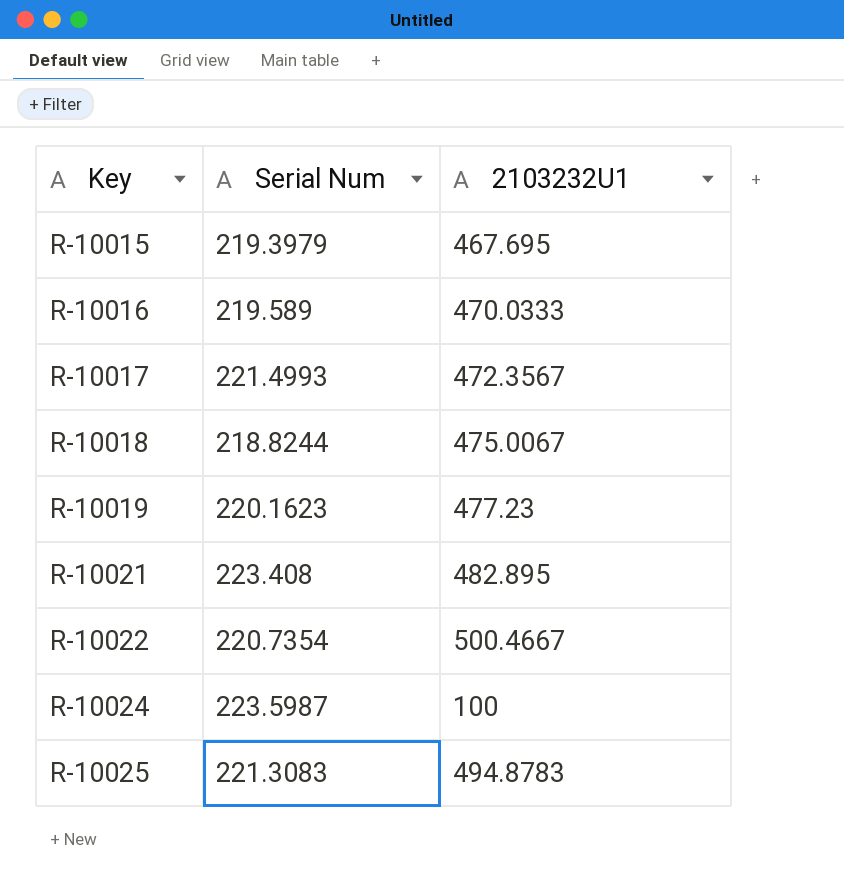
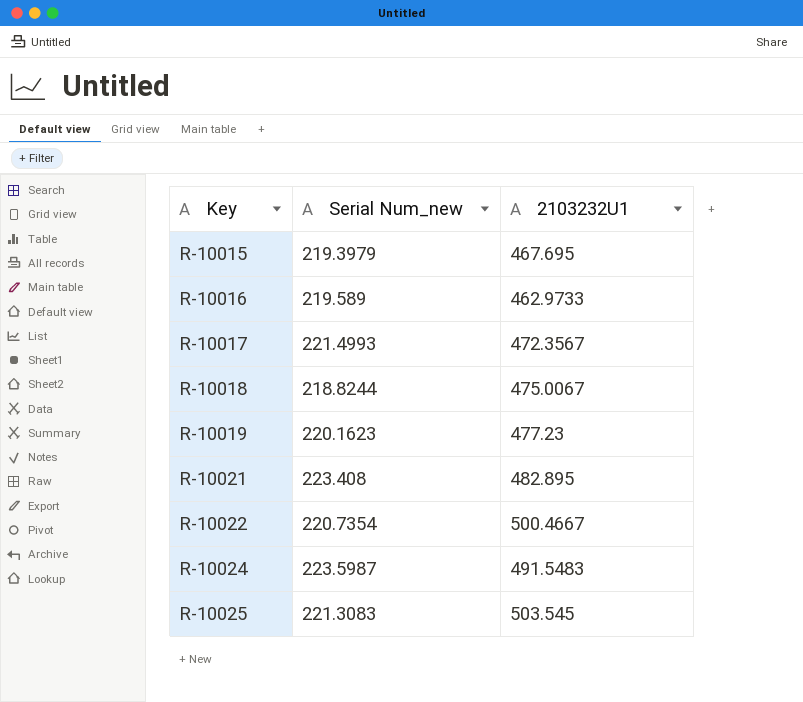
column name: Serial Num -> Serial Num_new
R-10016 | 2103232U1: 470.0333 -> 462.9733
R-10024 | 2103232U1: 100 -> 491.5483
R-10025 | 2103232U1: 494.8783 -> 503.545

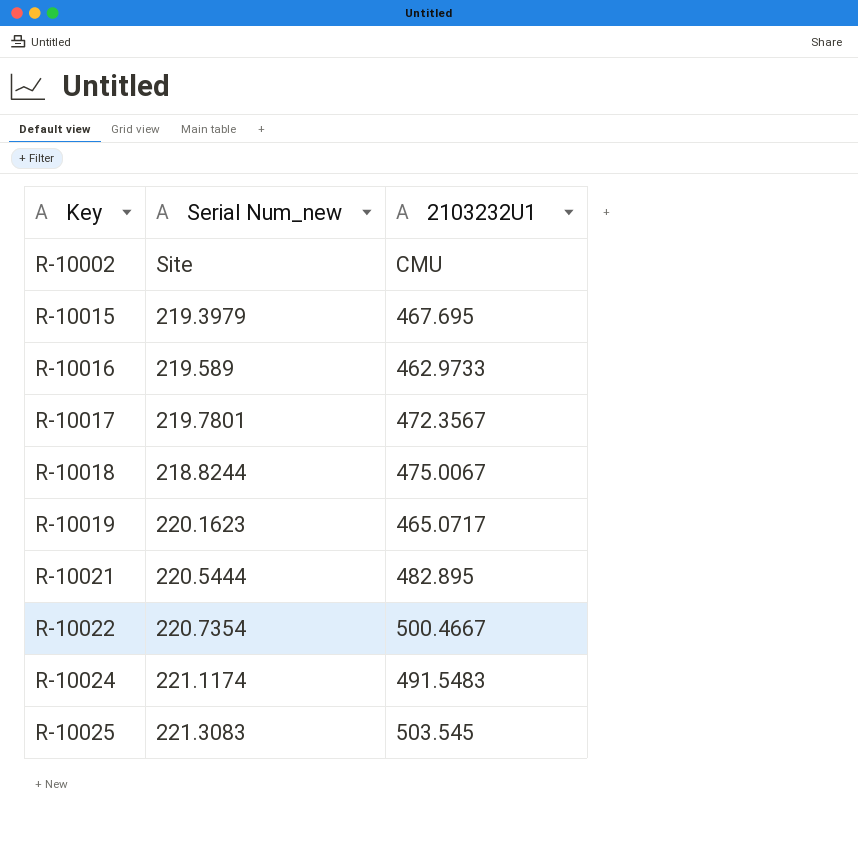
row R-10002: none -> Site | CMU
R-10017 | Serial Num_new: 221.4993 -> 219.7801
R-10019 | 2103232U1: 477.23 -> 465.0717
R-10021 | Serial Num_new: 223.408 -> 220.5444
R-10024 | Serial Num_new: 223.5987 -> 221.1174

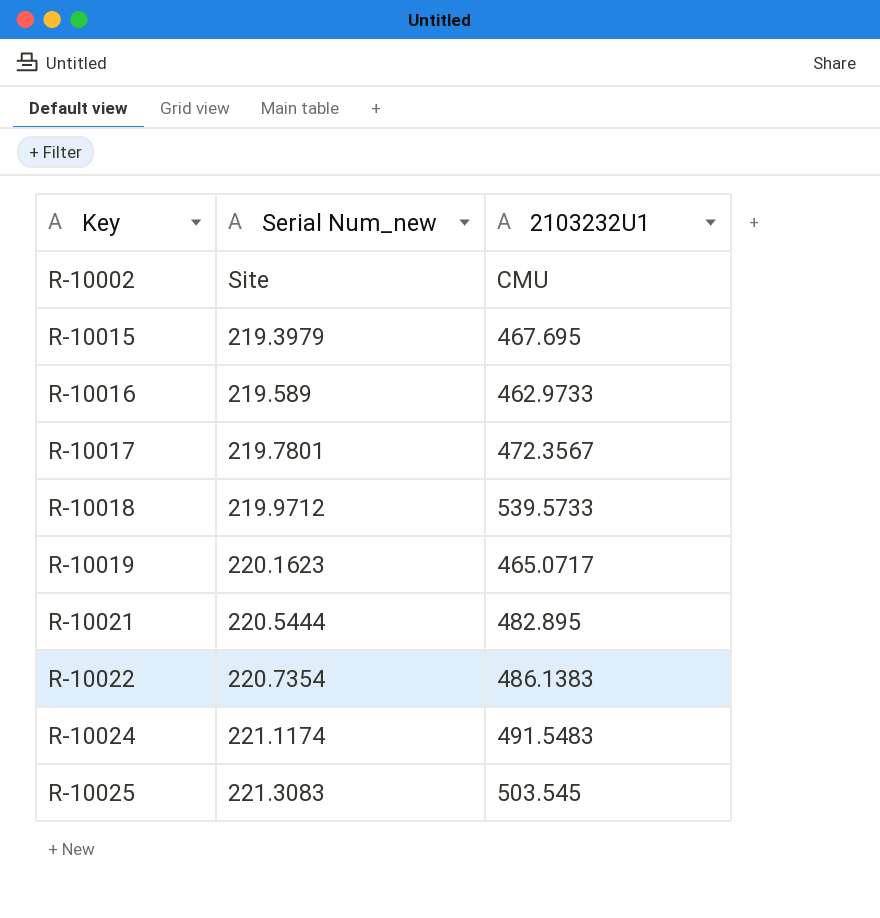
R-10018 | Serial Num_new: 218.8244 -> 219.9712
R-10018 | 2103232U1: 475.0067 -> 539.5733
R-10022 | 2103232U1: 500.4667 -> 486.1383

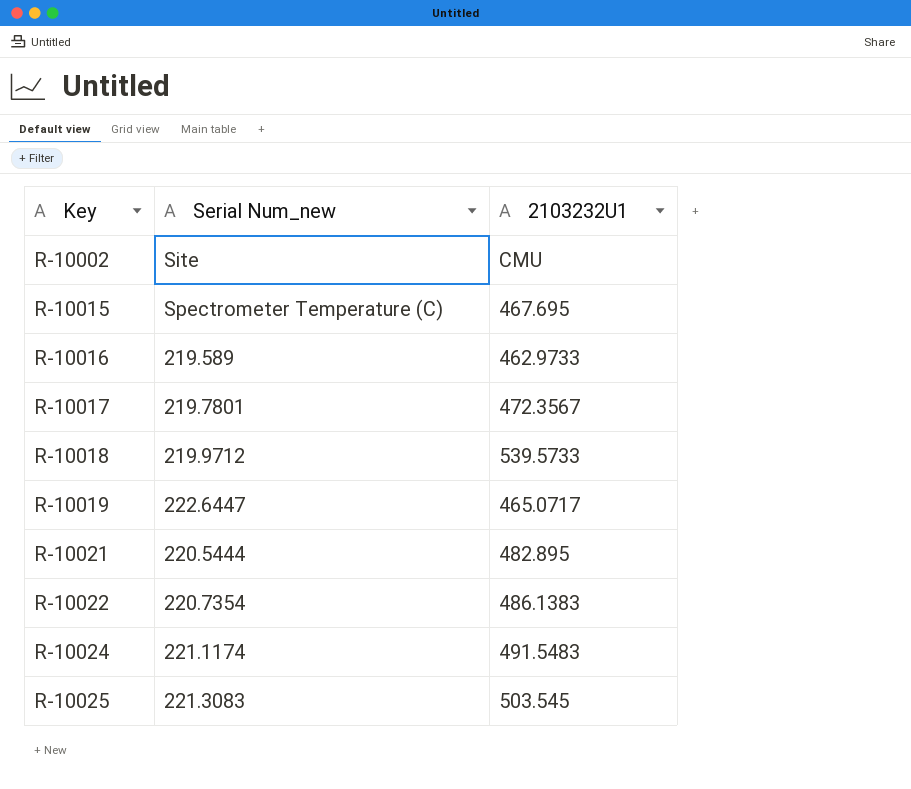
R-10015 | Serial Num_new: 219.3979 -> Spectrometer Temperature (C)
R-10019 | Serial Num_new: 220.1623 -> 222.6447

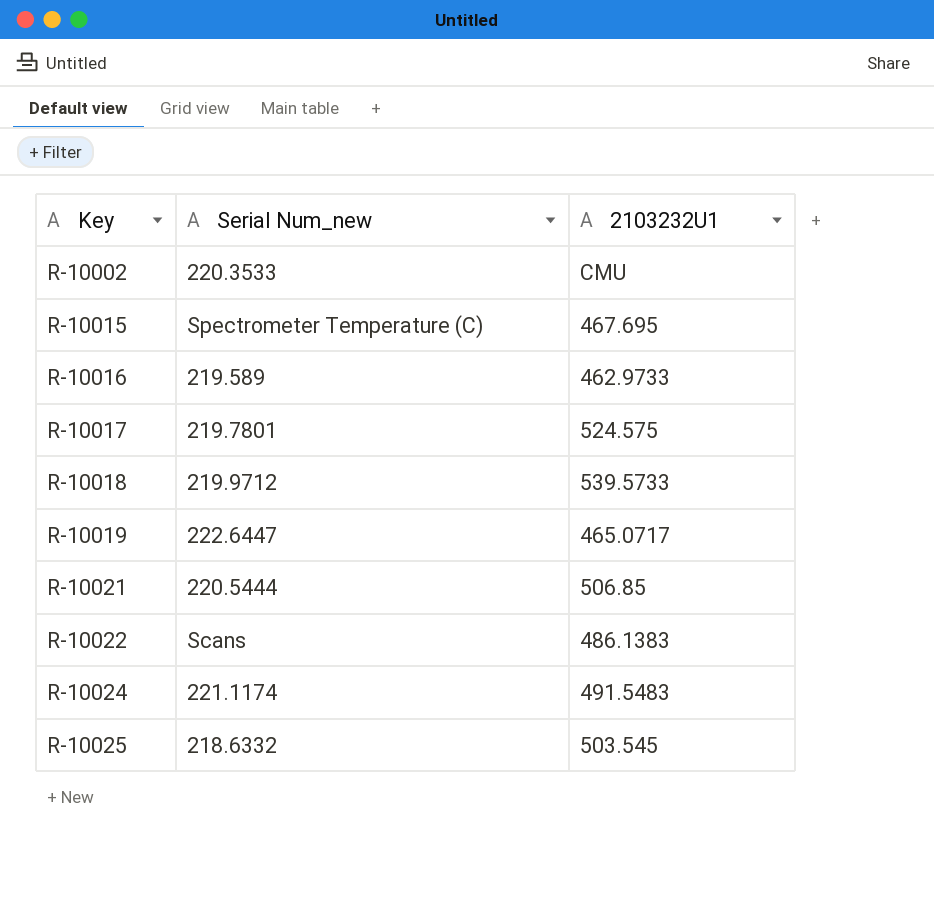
R-10002 | Serial Num_new: Site -> 220.3533
R-10017 | 2103232U1: 472.3567 -> 524.575
R-10021 | 2103232U1: 482.895 -> 506.85
R-10022 | Serial Num_new: 220.7354 -> Scans
R-10025 | Serial Num_new: 221.3083 -> 218.6332

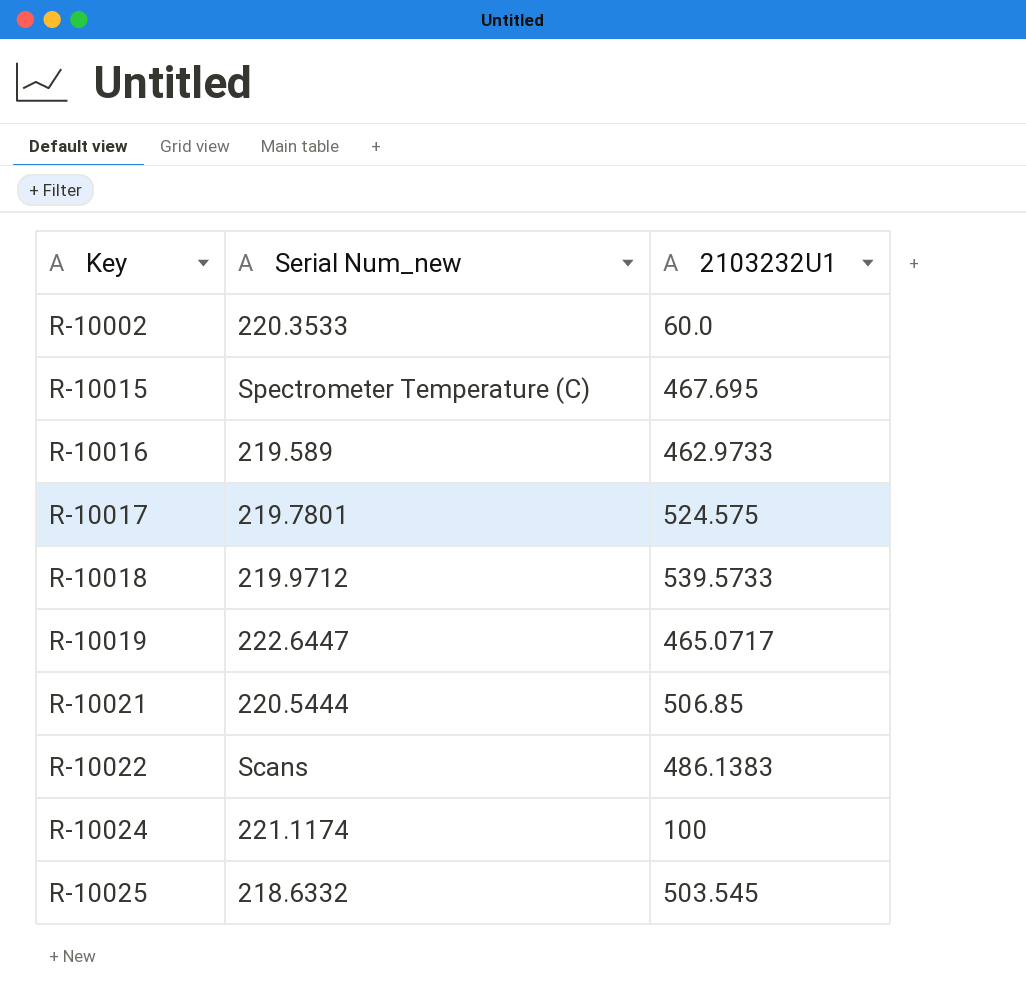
R-10002 | 2103232U1: CMU -> 60.0
R-10024 | 2103232U1: 491.5483 -> 100

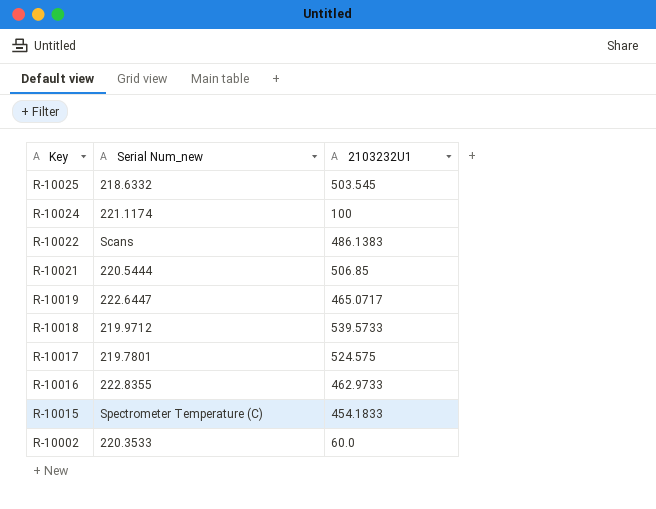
row order: Key ascending -> Key descending
R-10016 | Serial Num_new: 219.589 -> 222.8355
R-10015 | 2103232U1: 467.695 -> 454.1833

